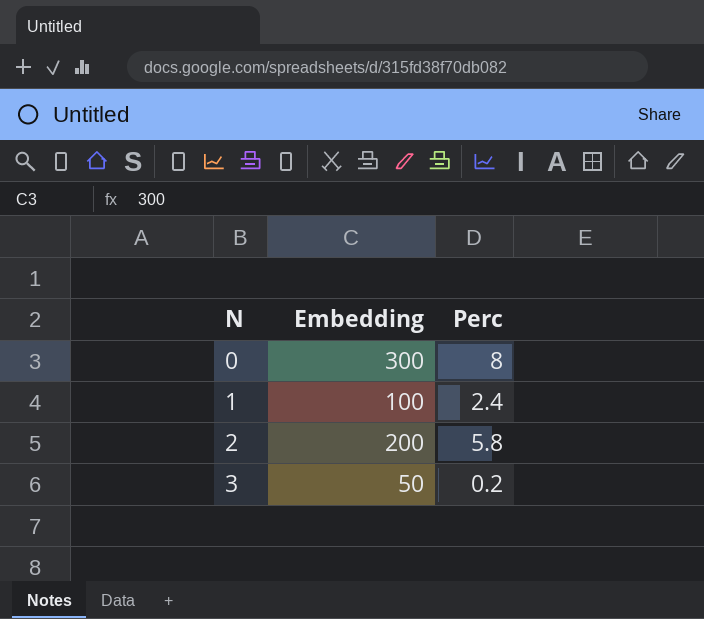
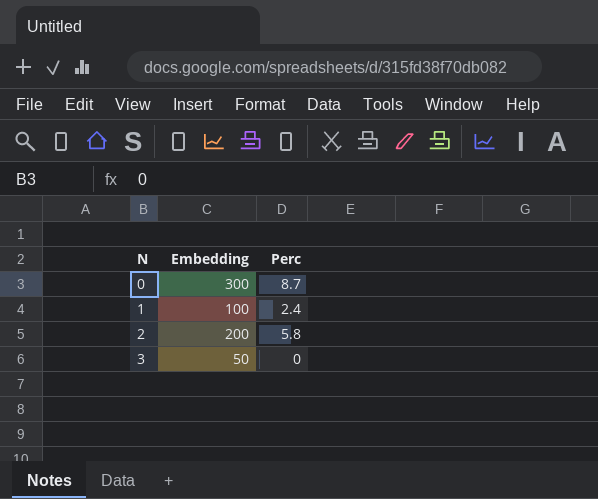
0 | Perc: 8 -> 8.7
3 | Perc: 0.2 -> 0

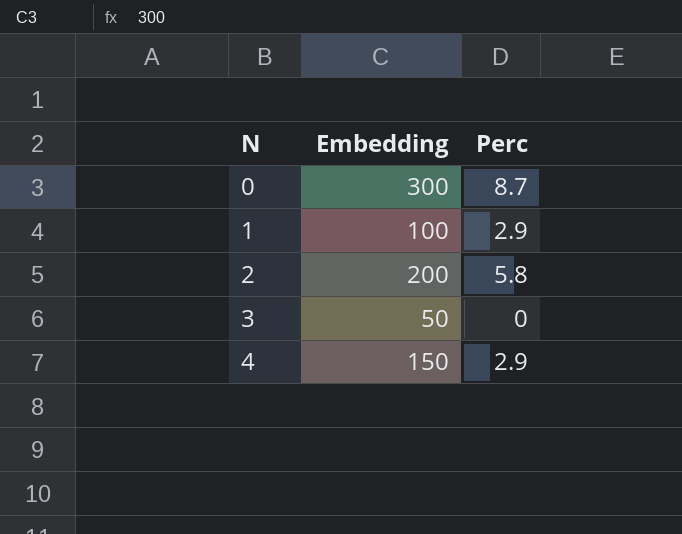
1 | Perc: 2.4 -> 2.9
row 4: none -> 150 | 2.9

